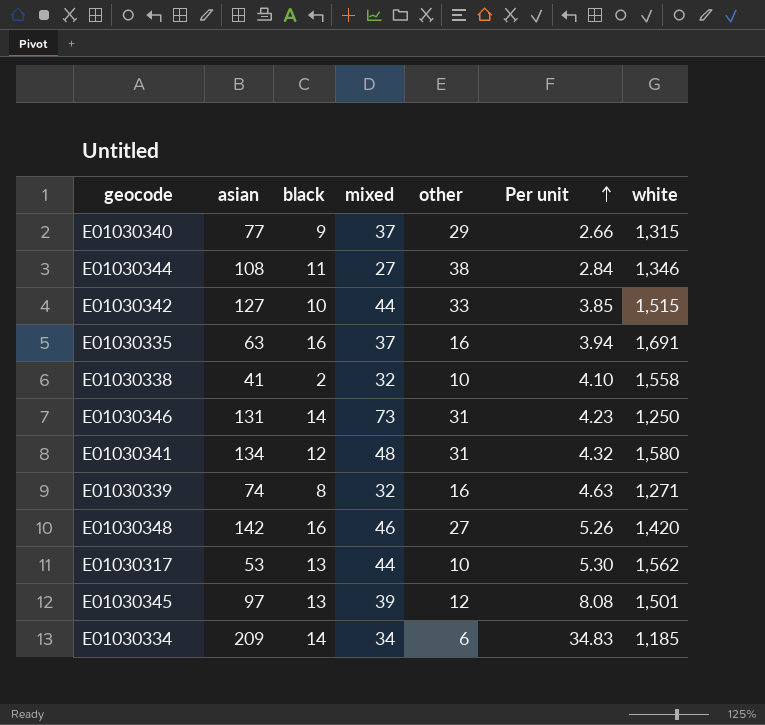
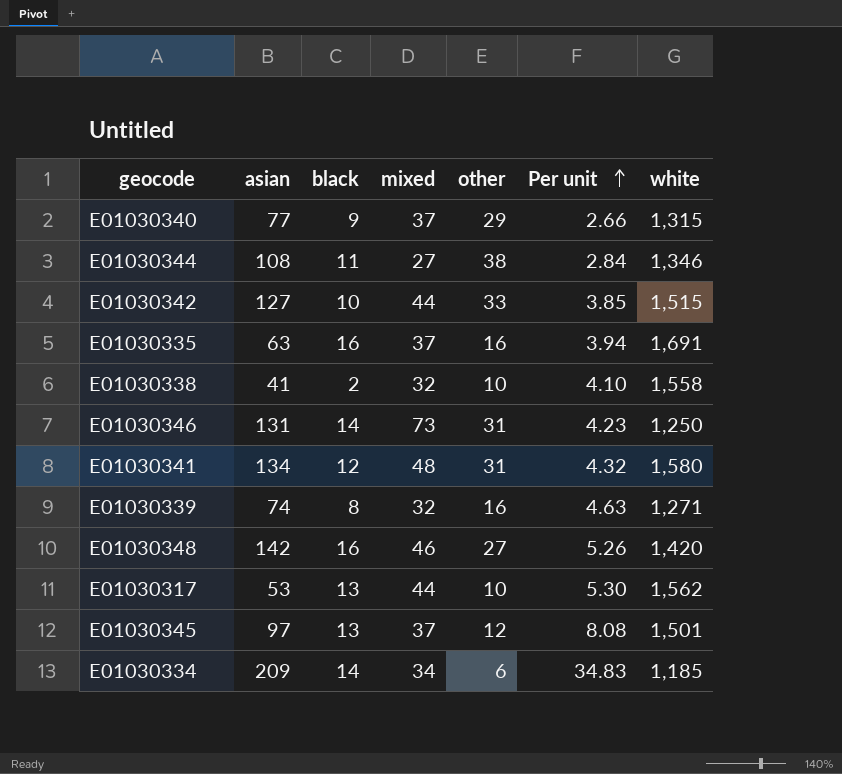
E01030345 | mixed: 39 -> 37

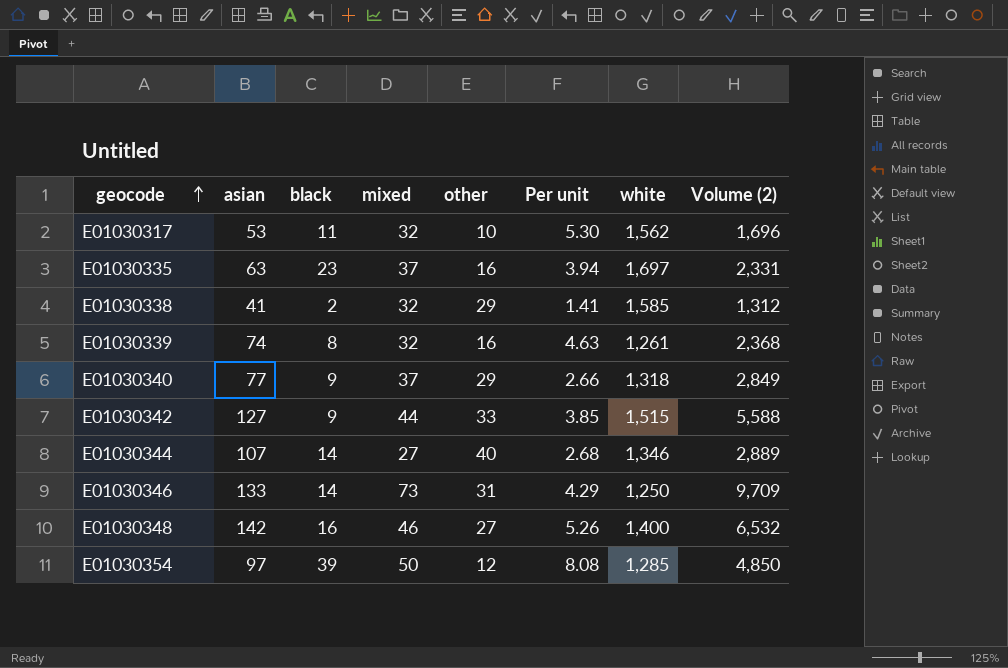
row order: Per unit ascending -> geocode ascending
column Volume (2) | formula: none -> [asian] * [mixed]
row E01030341: 134 | 12 | 48 | 31 | 4.32 | 1,580 -> none
row E01030345: 97 | 13 | 37 | 12 | 8.08 | 1,501 -> none
row E01030334: 209 | 14 | 34 | 6 | 34.83 | 1,185 -> none
E01030317 | black: 13 -> 11
E01030317 | mixed: 44 -> 32
E01030335 | black: 16 -> 23
E01030335 | white: 1,691 -> 1,697
E01030338 | other: 10 -> 29
E01030338 | Per unit: 4.10 -> 1.41
E01030338 | white: 1,558 -> 1,585
E01030339 | white: 1,271 -> 1,261
E01030340 | white: 1,315 -> 1,318
E01030342 | black: 10 -> 9
E01030344 | asian: 108 -> 107
E01030344 | black: 11 -> 14
E01030344 | other: 38 -> 40
E01030344 | Per unit: 2.84 -> 2.68
E01030346 | asian: 131 -> 133
E01030346 | Per unit: 4.23 -> 4.29
E01030348 | white: 1,420 -> 1,400
row E01030354: none -> 97 | 39 | 50 | 12 | 8.08 | 1,285 | 4,850

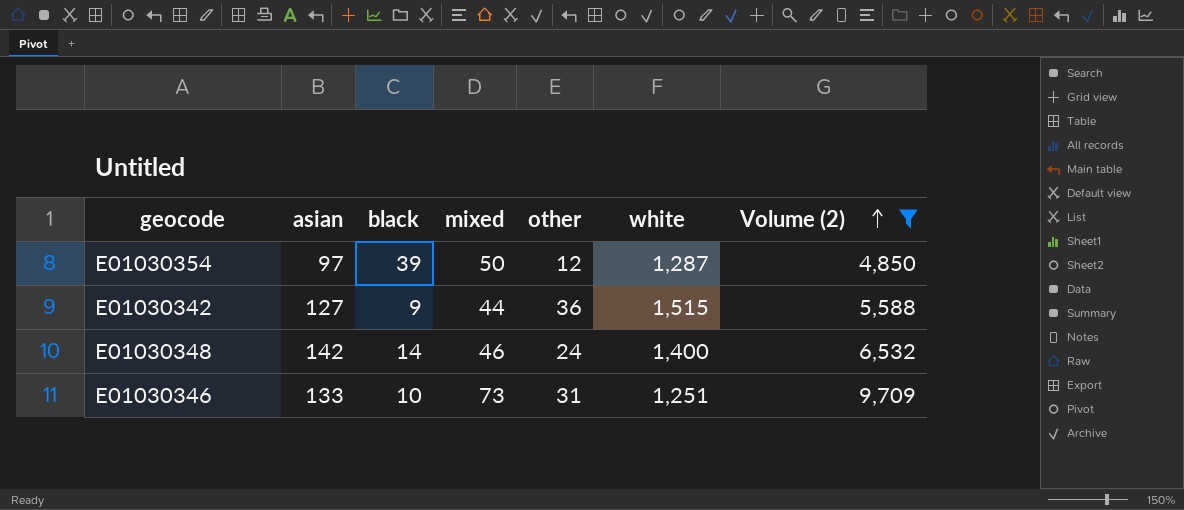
filter: none -> Volume (2) >= 4,850
row order: geocode ascending -> Volume (2) ascending
column Per unit | formula: [asian] / [other] -> none
E01030354 | white: 1,285 -> 1,287
E01030342 | other: 33 -> 36
E01030348 | black: 16 -> 14
E01030348 | other: 27 -> 24
E01030346 | black: 14 -> 10
E01030346 | white: 1,250 -> 1,251

